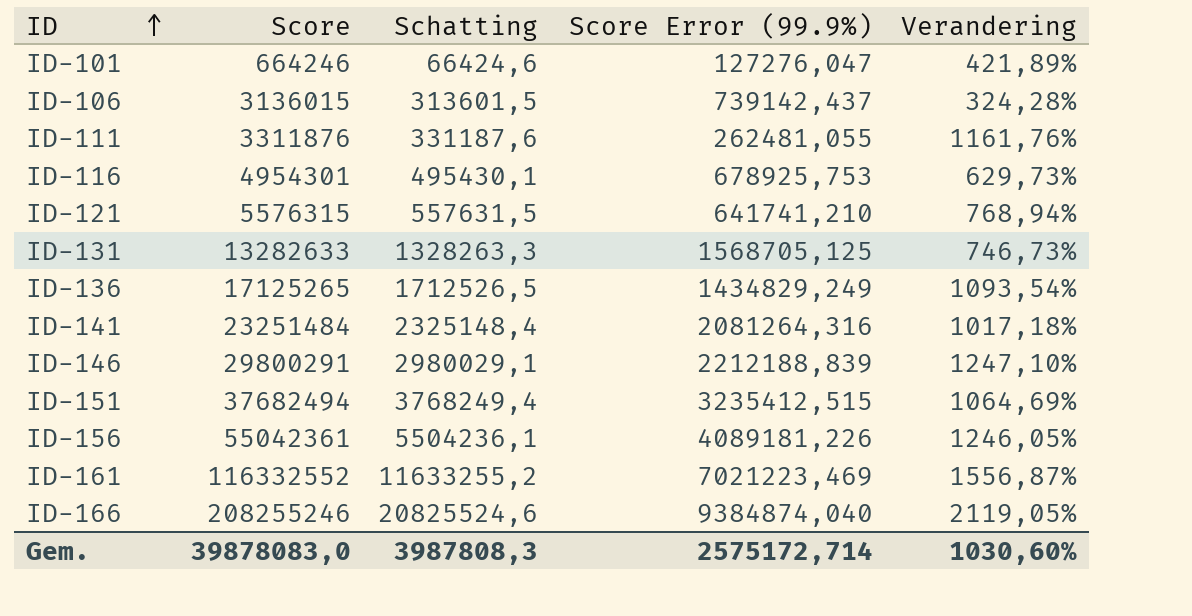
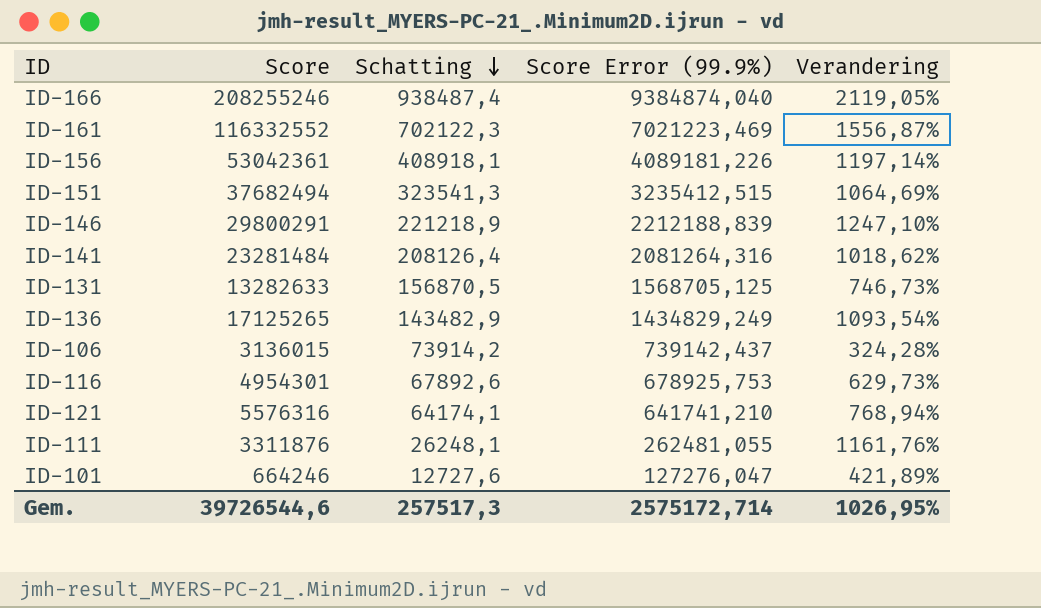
row order: ID ascending -> Schatting descending
column Schatting | formula: [Score] * 0,1 -> [Score Error (99.9%)] * 0,1
ID-156 | Score: 55042361 -> 53042361
ID-156 | Verandering: 1246,05% -> 1197,14%
ID-141 | Score: 23251484 -> 23281484
ID-141 | Verandering: 1017,18% -> 1018,62%
ID-121 | Score: 5576315 -> 5576316
Gem. | Score: 39878083,0 -> 39726544,6
Gem. | Schatting: 3987808,3 -> 257517,3
Gem. | Verandering: 1030,60% -> 1026,95%

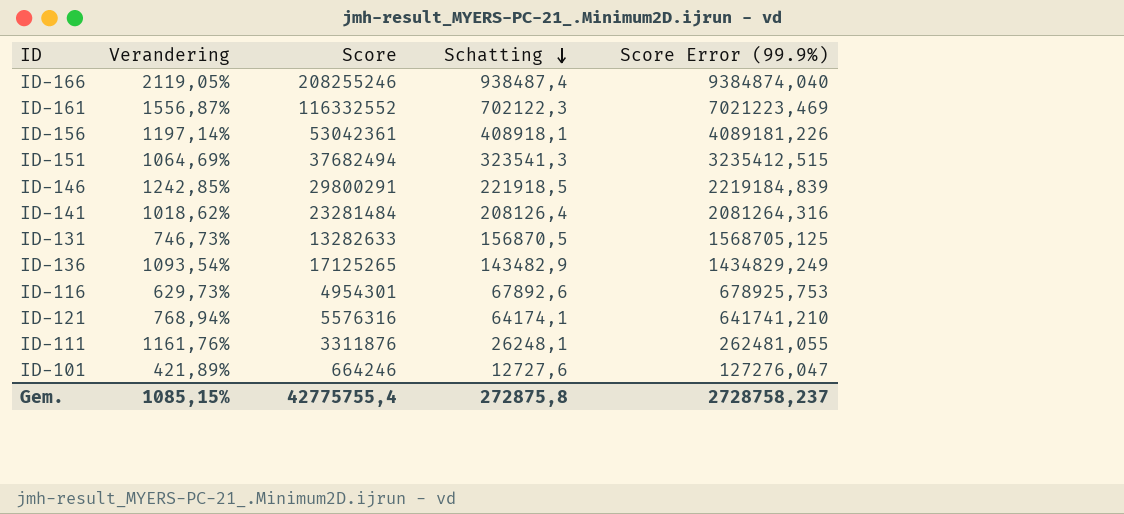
column Verandering | position: 5 -> 2
row ID-106: 3136015 | 73914,2 | 739142,437 | 324,28% -> none
ID-146 | Verandering: 1247,10% -> 1242,85%
ID-146 | Schatting: 221218,9 -> 221918,5
ID-146 | Score Error (99.9%): 2212188,839 -> 2219184,839
Gem. | Verandering: 1026,95% -> 1085,15%
Gem. | Score: 39726544,6 -> 42775755,4
Gem. | Schatting: 257517,3 -> 272875,8
Gem. | Score Error (99.9%): 2575172,714 -> 2728758,237

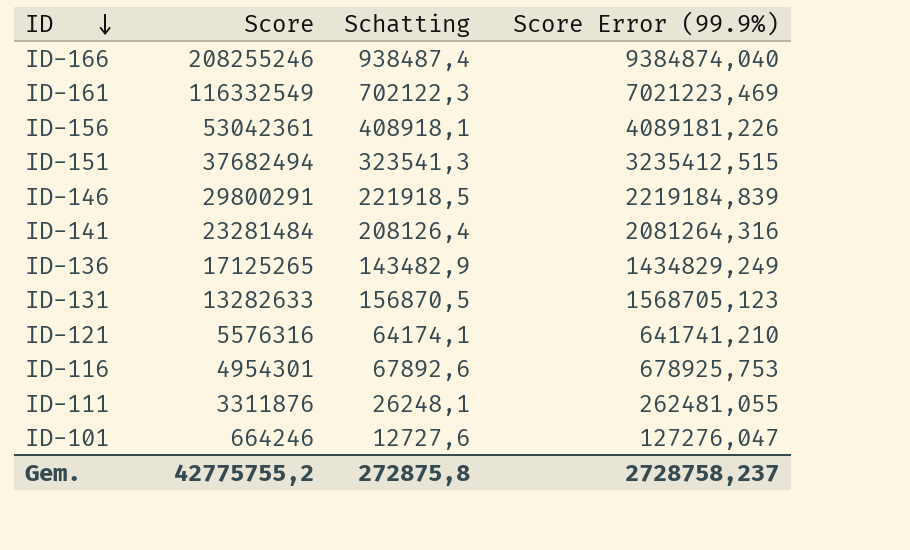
row order: Schatting descending -> ID descending
column Verandering | formula: ([Score] - [Score Error (99.9%)]) / [Score Error (99.9%)] -> none
ID-161 | Score: 116332552 -> 116332549
ID-131 | Score Error (99.9%): 1568705,125 -> 1568705,123
Gem. | Score: 42775755,4 -> 42775755,2

